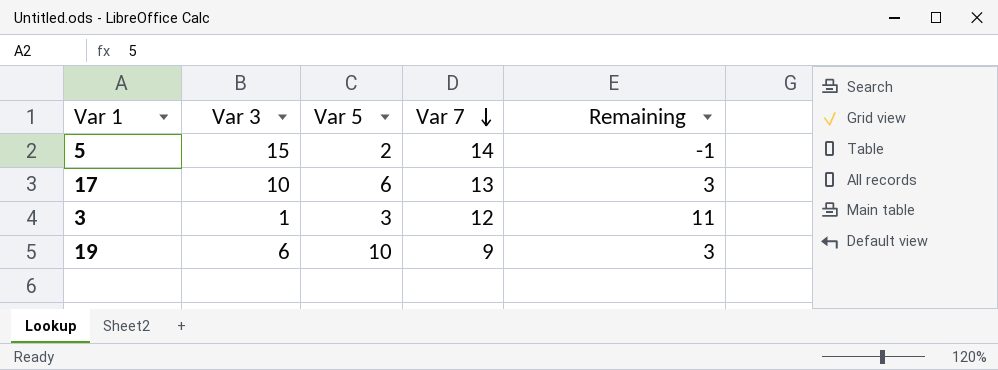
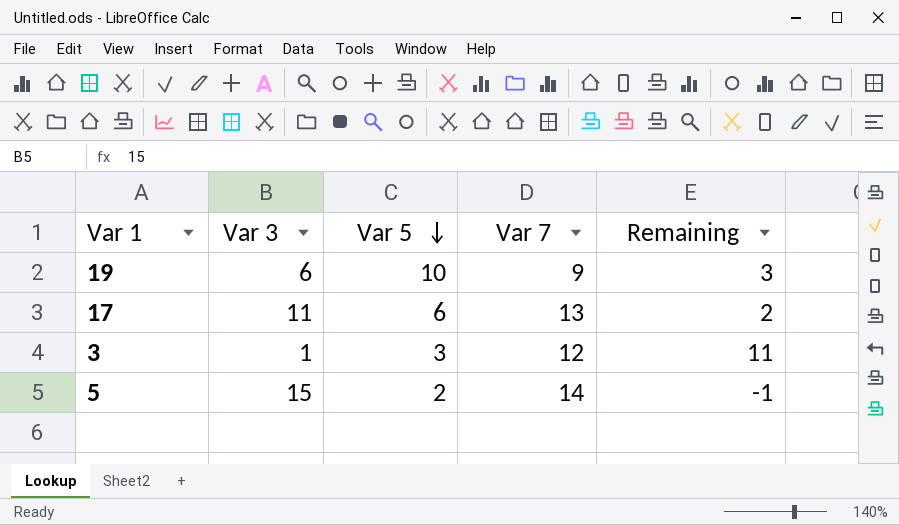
row order: Var 7 descending -> Var 5 descending
17 | Var 3: 10 -> 11
17 | Remaining: 3 -> 2

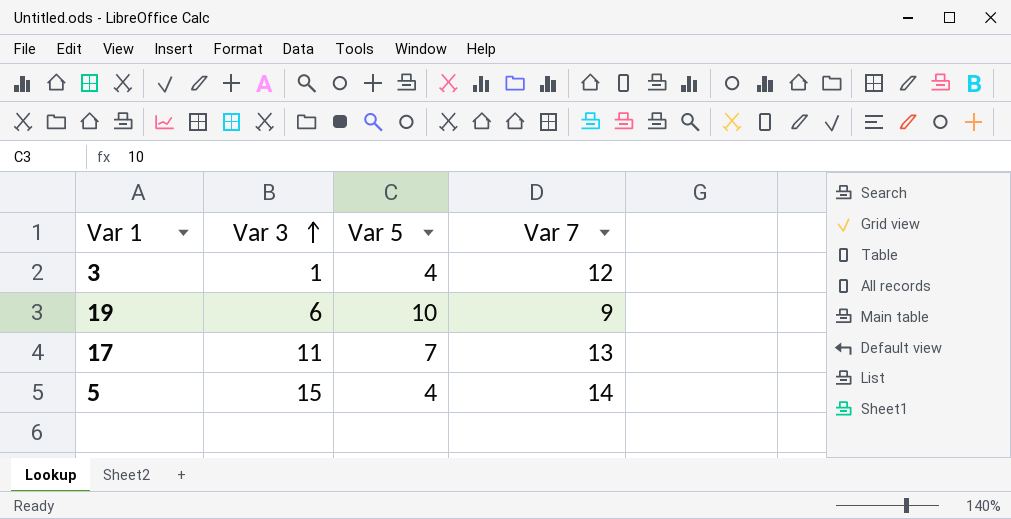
row order: Var 5 descending -> Var 3 ascending
column Remaining | formula: [Var 7] - [Var 3] -> none
3 | Var 5: 3 -> 4
17 | Var 5: 6 -> 7
5 | Var 5: 2 -> 4

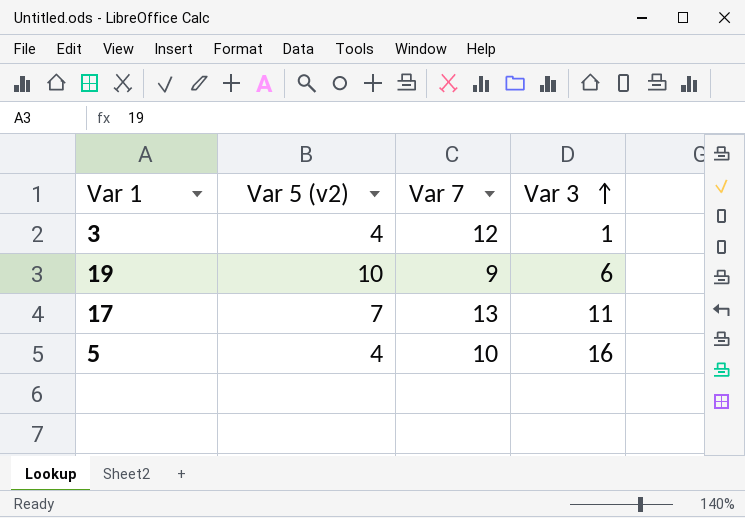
column name: Var 5 -> Var 5 (v2)
column Var 3 | position: 2 -> 4
5 | Var 7: 14 -> 10
5 | Var 3: 15 -> 16

